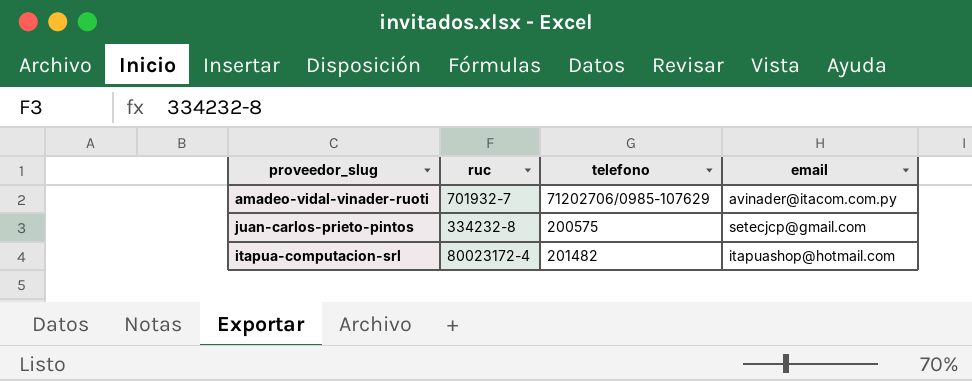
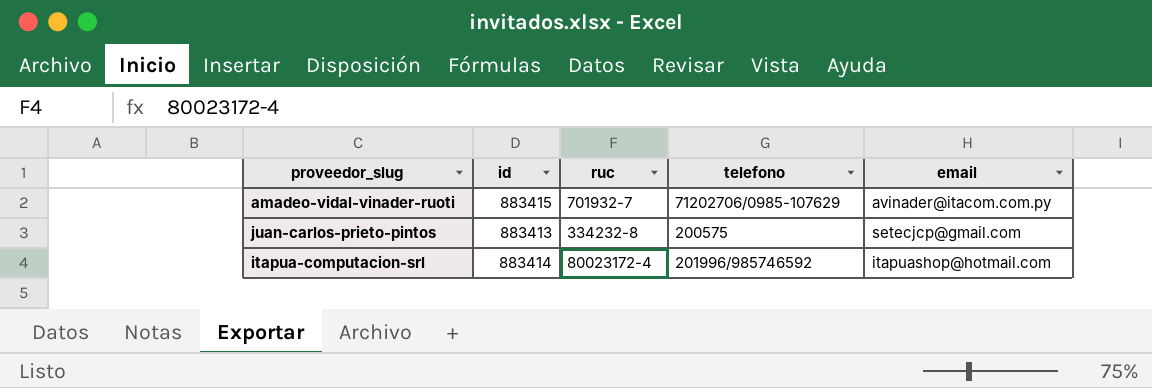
column id | position: none -> 2
itapua-computacion-srl | telefono: 201482 -> 201996/985746592

